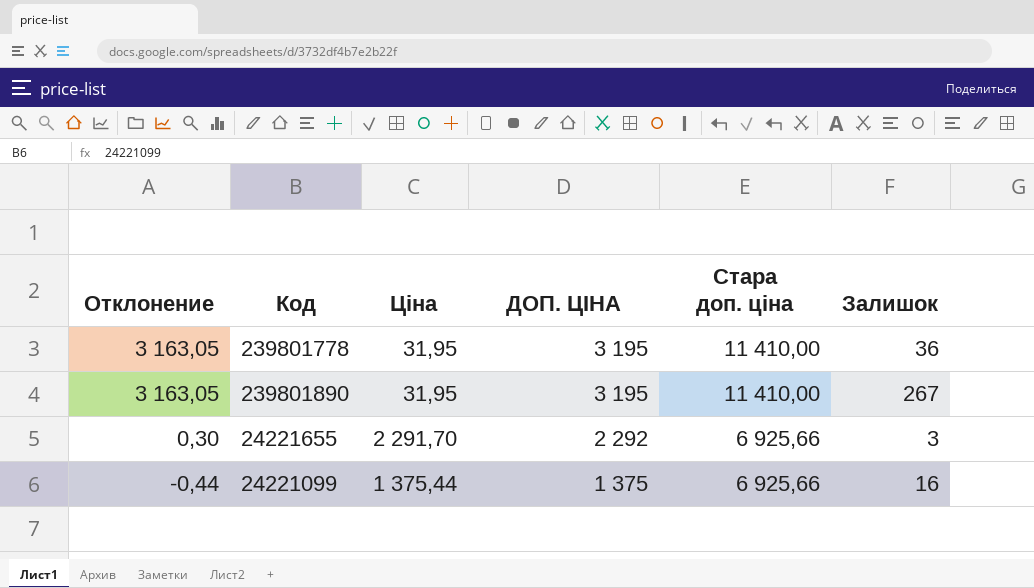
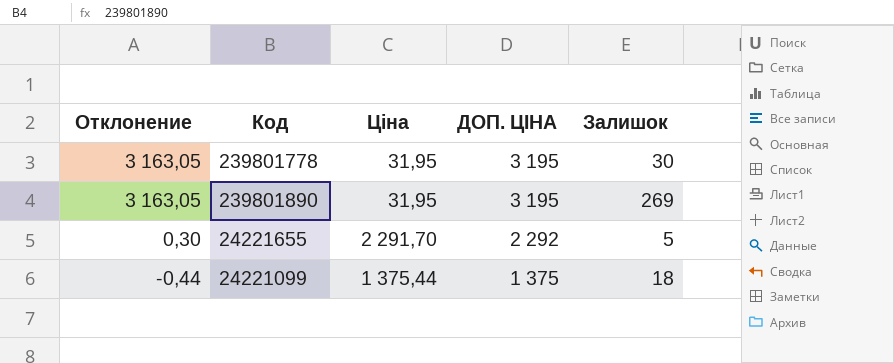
column Стара доп. ціна | position: 5 -> none
239801778 | Залишок: 36 -> 30
239801890 | Залишок: 267 -> 269
24221655 | Залишок: 3 -> 5
24221099 | Залишок: 16 -> 18

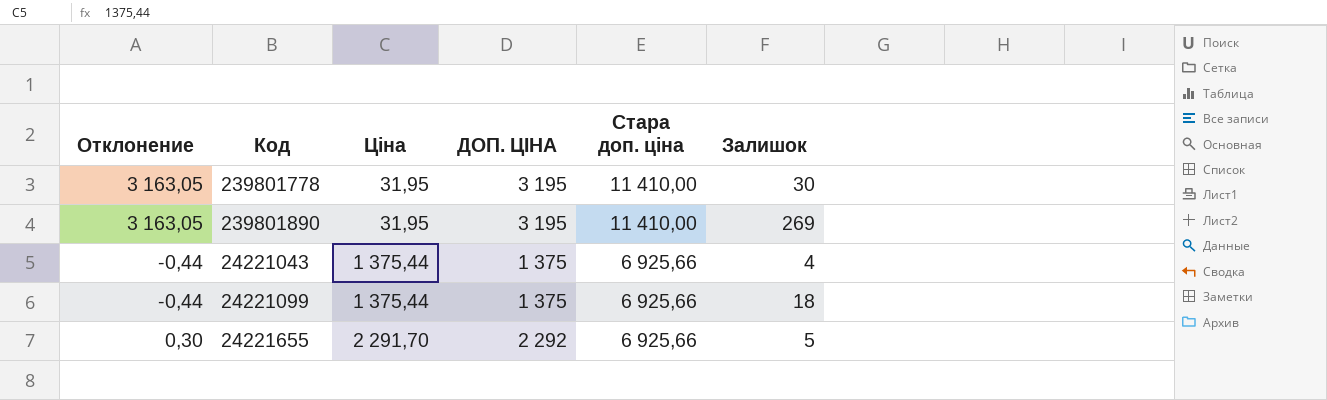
row order: Отклонение descending -> Ціна ascending
column Стара доп. ціна | position: none -> 5
row 24221043: none -> -0,44 | 1 375,44 | 1 375 | 6 925,66 | 4

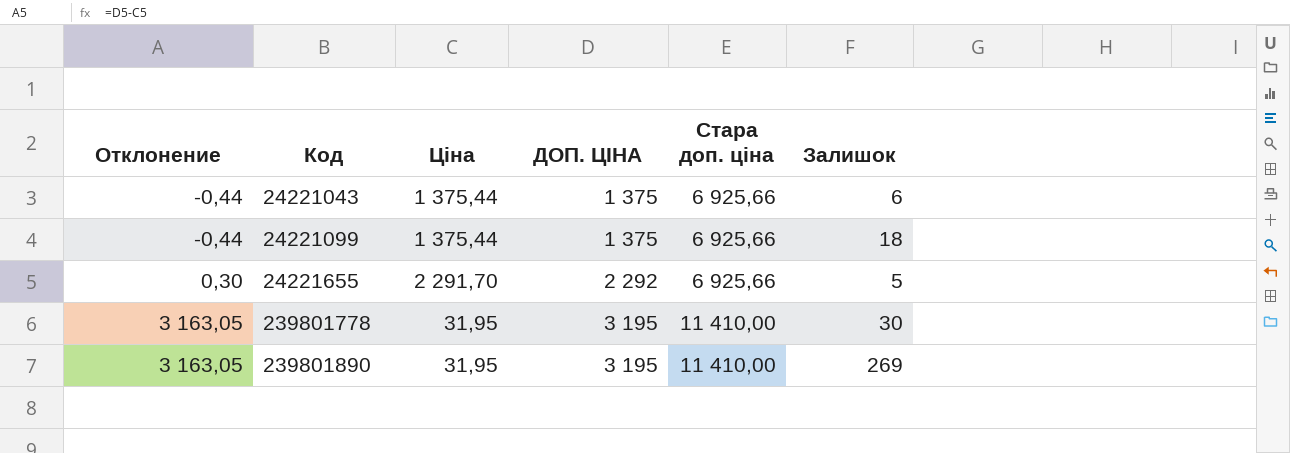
row order: Ціна ascending -> Отклонение ascending
24221043 | Залишок: 4 -> 6

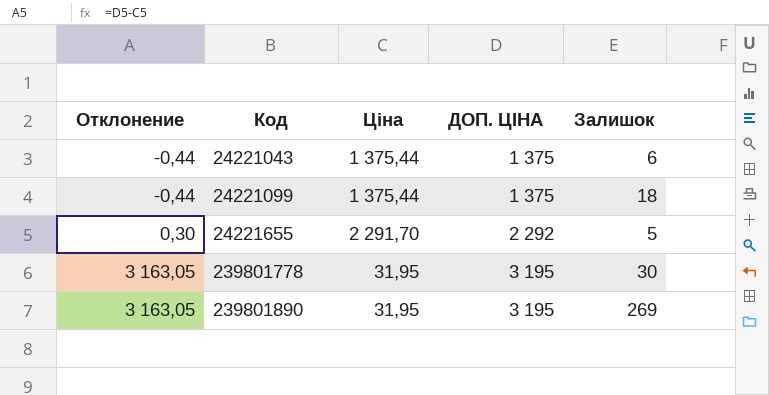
column Стара доп. ціна | position: 5 -> none

